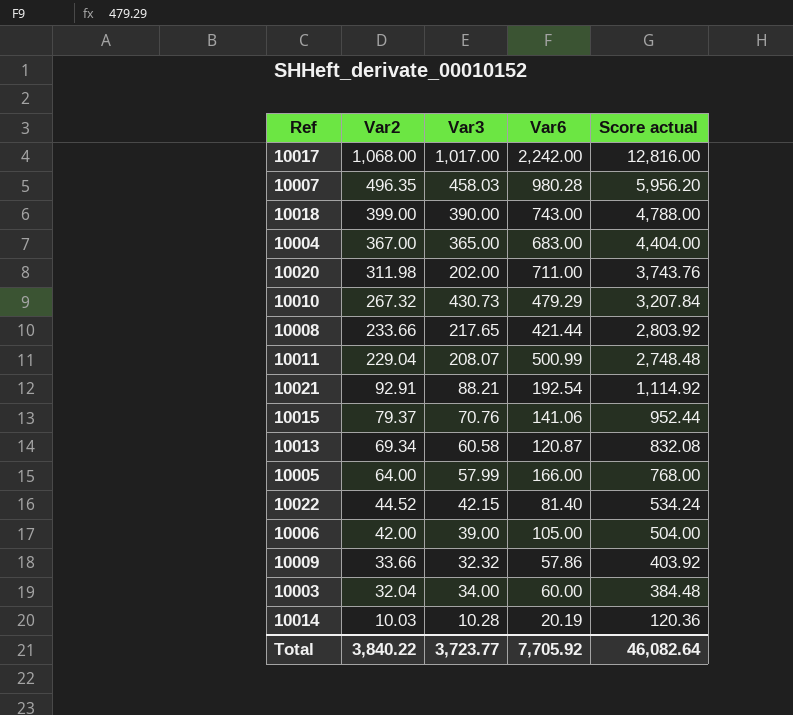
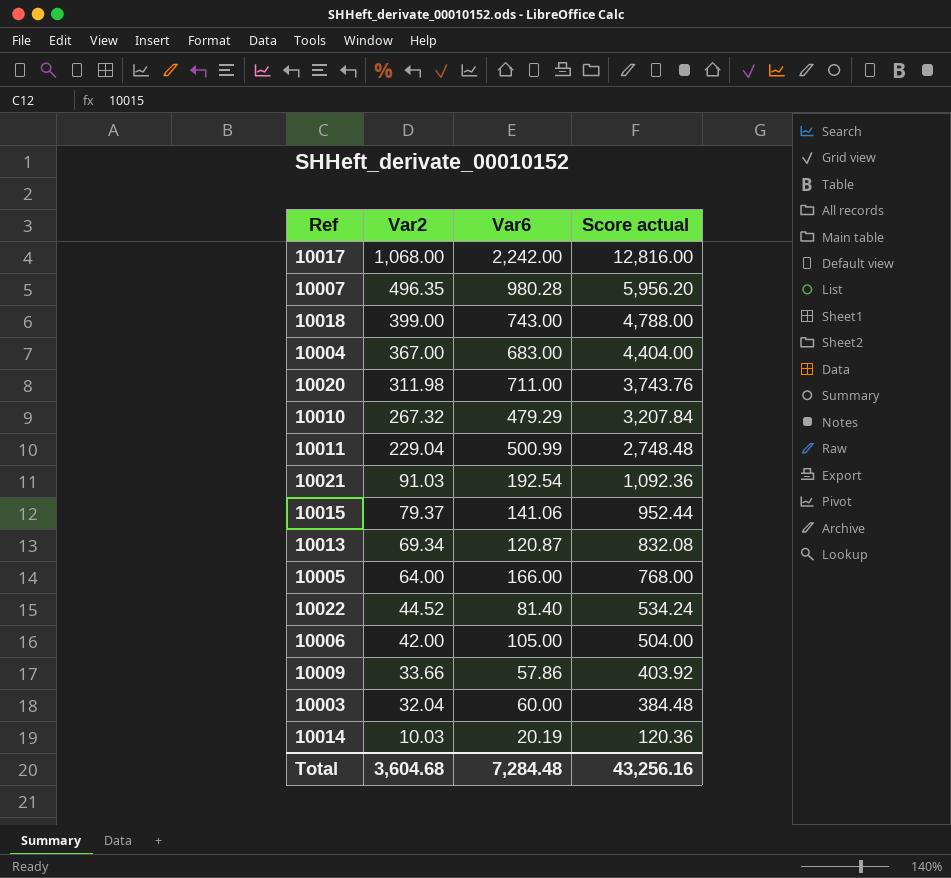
column Var3 | position: 3 -> none
row 10008: 233.66 | 217.65 | 421.44 | 2,803.92 -> none
10021 | Var2: 92.91 -> 91.03
10021 | Score actual: 1,114.92 -> 1,092.36
Total | Var2: 3,840.22 -> 3,604.68
Total | Var6: 7,705.92 -> 7,284.48
Total | Score actual: 46,082.64 -> 43,256.16

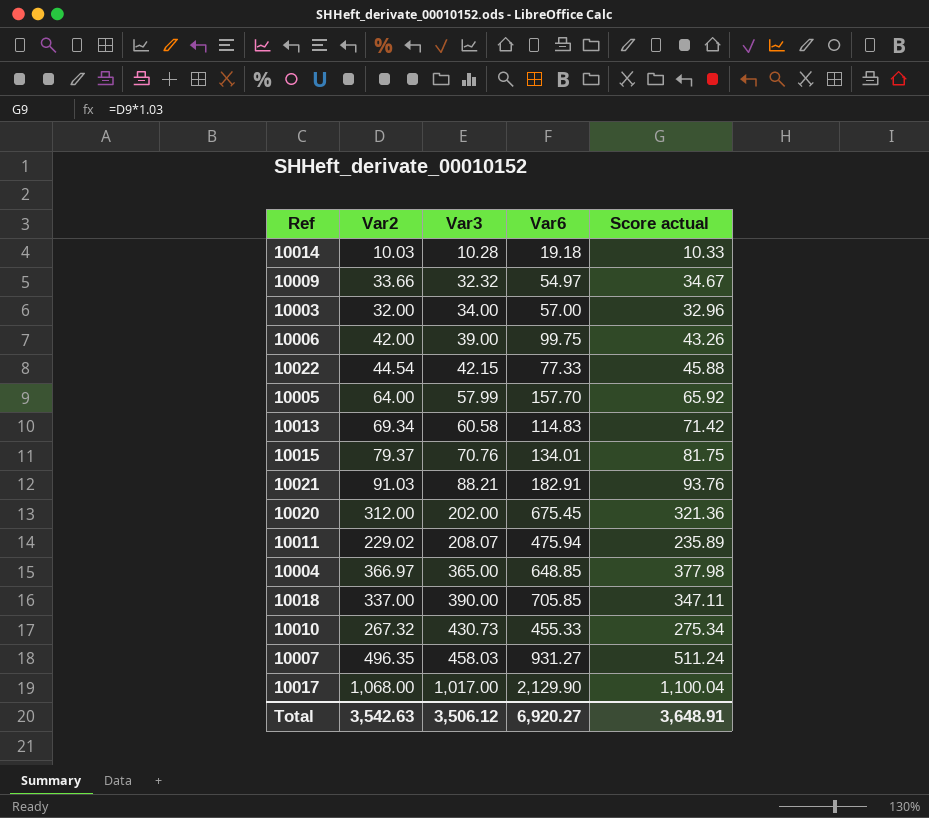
row order: Var2 descending -> Var3 ascending
column Var3 | position: none -> 3
column Score actual | formula: [Var2] * 12 -> [Var2] * 1.03
10014 | Var6: 20.19 -> 19.18
10009 | Var6: 57.86 -> 54.97
10003 | Var2: 32.04 -> 32.00
10003 | Var6: 60.00 -> 57.00
10006 | Var6: 105.00 -> 99.75
10022 | Var2: 44.52 -> 44.54
10022 | Var6: 81.40 -> 77.33
10005 | Var6: 166.00 -> 157.70
10013 | Var6: 120.87 -> 114.83
10015 | Var6: 141.06 -> 134.01
10021 | Var6: 192.54 -> 182.91
10020 | Var2: 311.98 -> 312.00
10020 | Var6: 711.00 -> 675.45
10011 | Var2: 229.04 -> 229.02
10011 | Var6: 500.99 -> 475.94
10004 | Var2: 367.00 -> 366.97
10004 | Var6: 683.00 -> 648.85
10018 | Var2: 399.00 -> 337.00
10018 | Var6: 743.00 -> 705.85
10010 | Var6: 479.29 -> 455.33
10007 | Var6: 980.28 -> 931.27
10017 | Var6: 2,242.00 -> 2,129.90
Total | Var2: 3,604.68 -> 3,542.63
Total | Var6: 7,284.48 -> 6,920.27
Total | Score actual: 43,256.16 -> 3,648.91

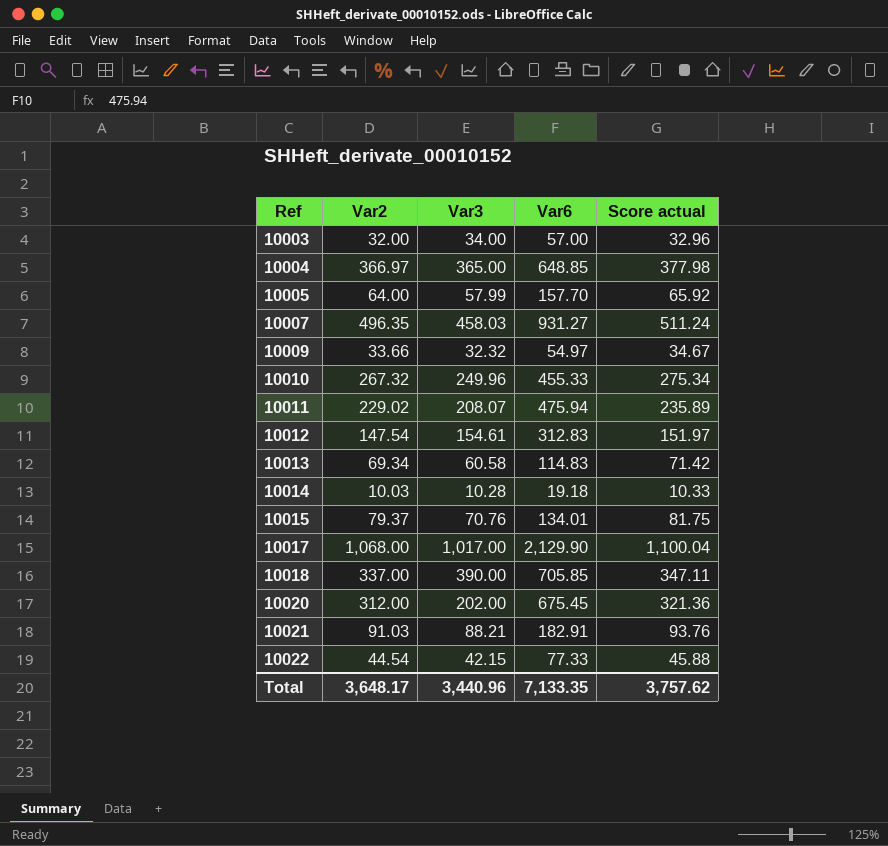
row order: Var3 ascending -> Ref ascending
row 10006: 42.00 | 39.00 | 99.75 | 43.26 -> none
10010 | Var3: 430.73 -> 249.96
row 10012: none -> 147.54 | 154.61 | 312.83 | 151.97
Total | Var2: 3,542.63 -> 3,648.17
Total | Var3: 3,506.12 -> 3,440.96
Total | Var6: 6,920.27 -> 7,133.35
Total | Score actual: 3,648.91 -> 3,757.62

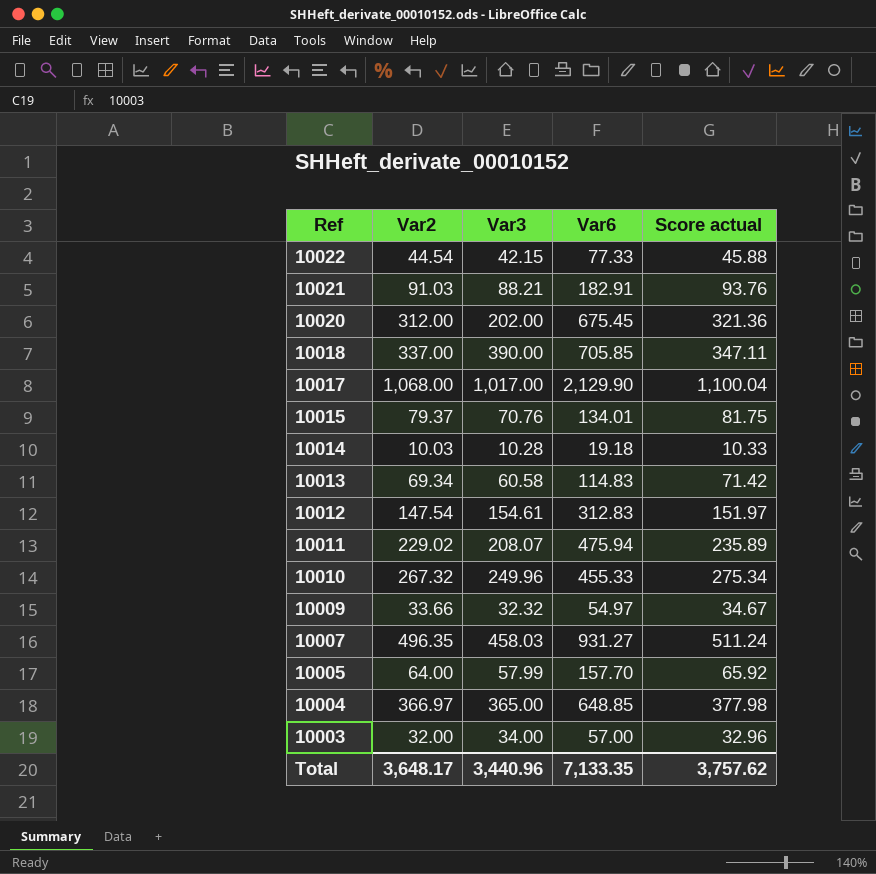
row order: Ref ascending -> Ref descending

